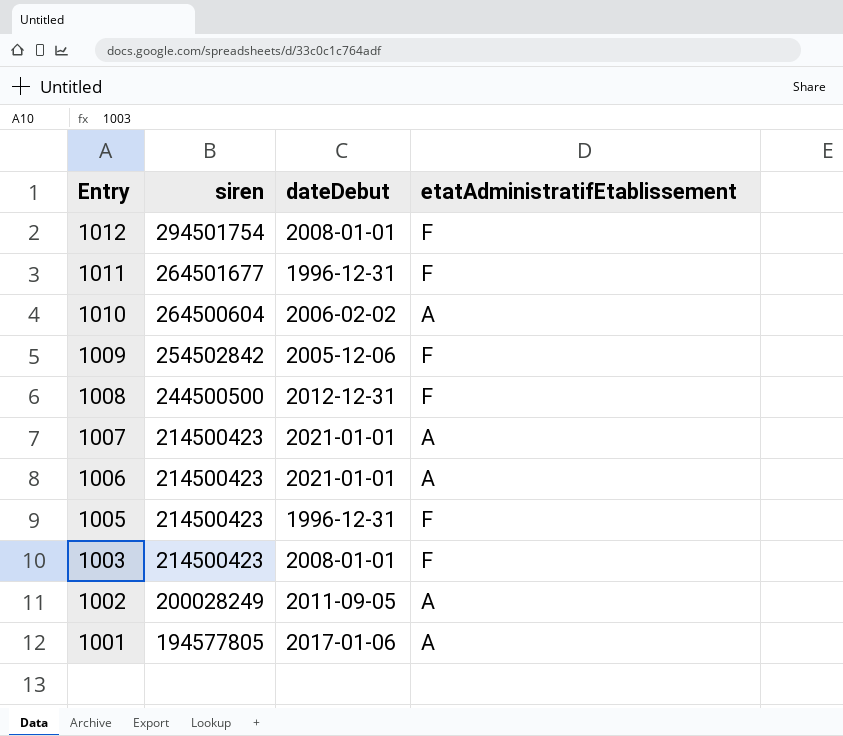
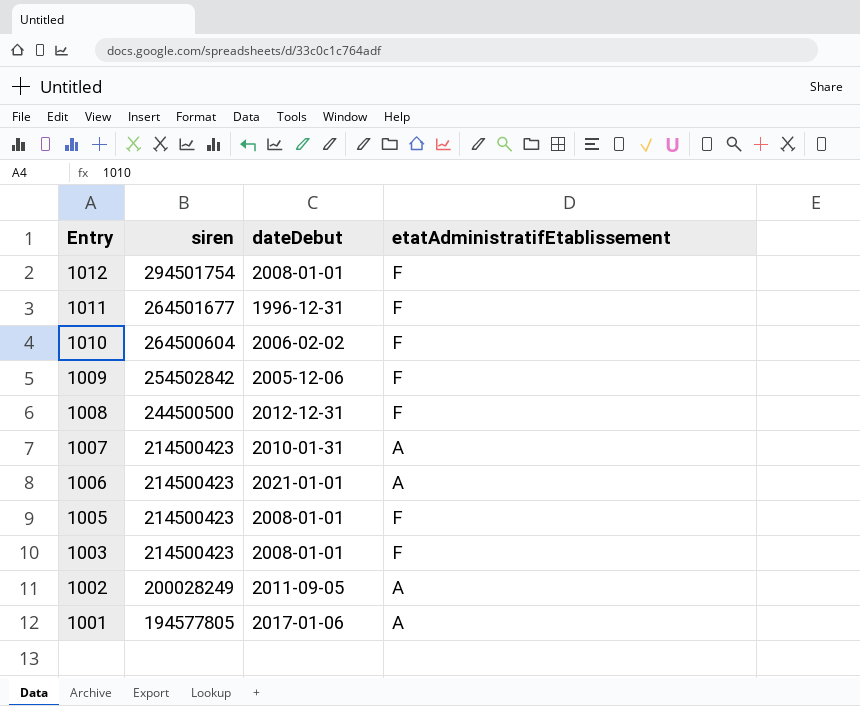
1010 | etatAdministratifEtablissement: A -> F
1007 | dateDebut: 2021-01-01 -> 2010-01-31
1005 | dateDebut: 1996-12-31 -> 2008-01-01

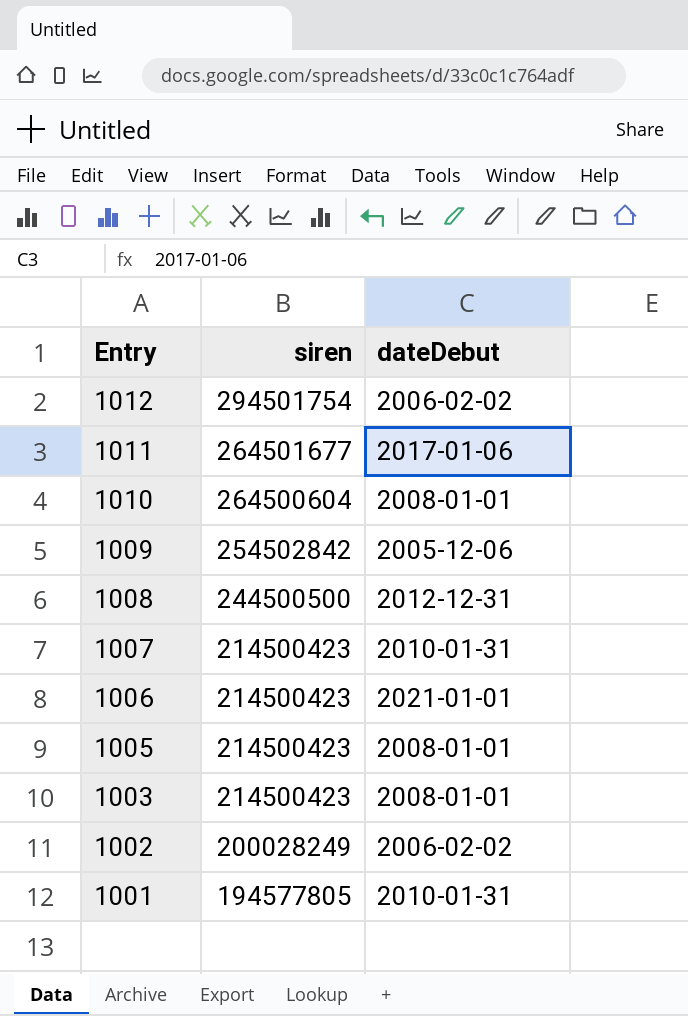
column etatAdministratifEtablissement | position: 4 -> none
1012 | dateDebut: 2008-01-01 -> 2006-02-02
1011 | dateDebut: 1996-12-31 -> 2017-01-06
1010 | dateDebut: 2006-02-02 -> 2008-01-01
1002 | dateDebut: 2011-09-05 -> 2006-02-02
1001 | dateDebut: 2017-01-06 -> 2010-01-31

